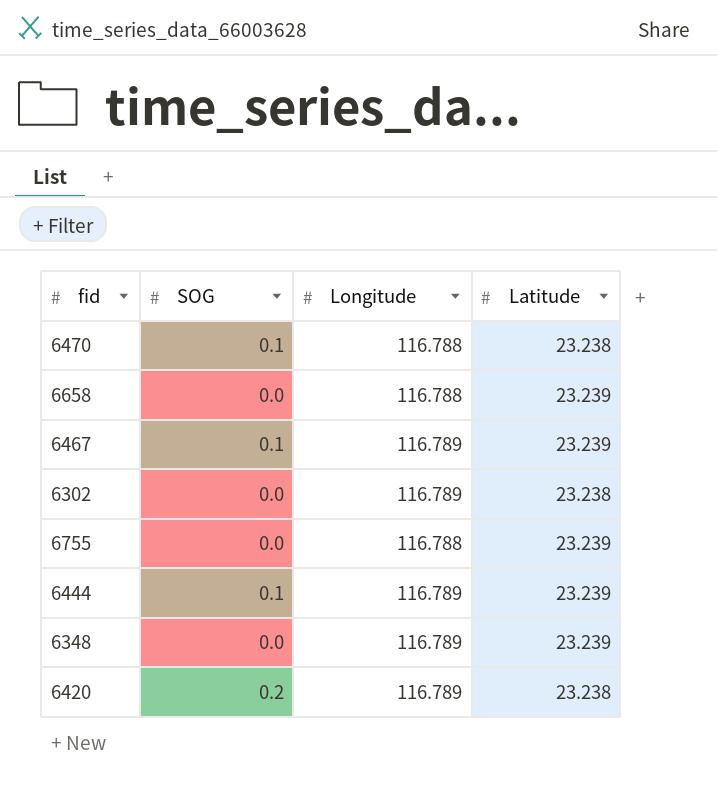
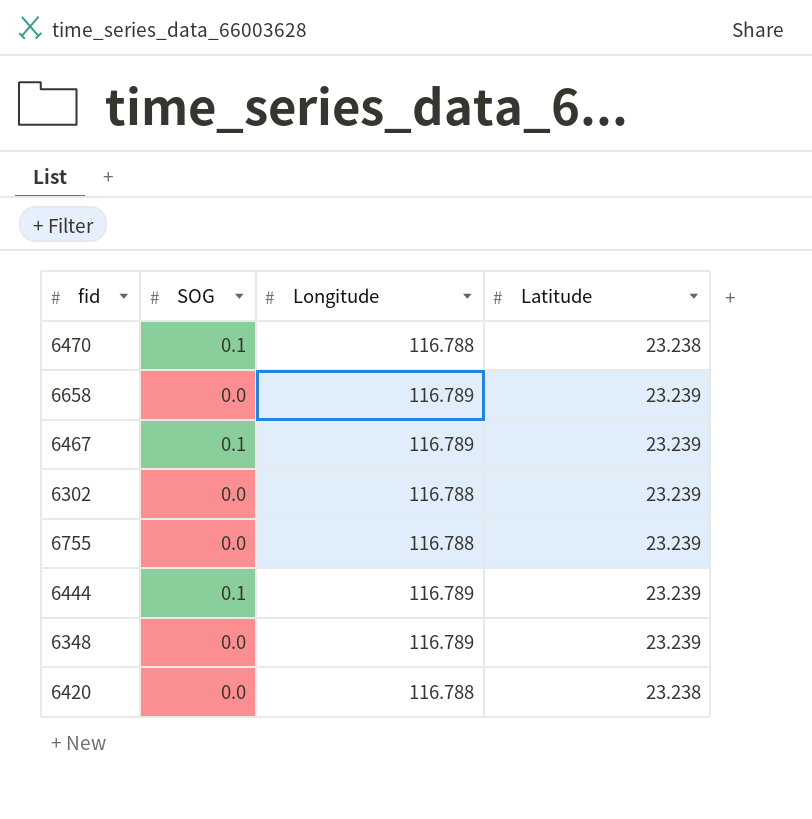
6658 | Longitude: 116.788 -> 116.789
6302 | Longitude: 116.789 -> 116.788
6302 | Latitude: 23.238 -> 23.239
6420 | SOG: 0.2 -> 0.0
6420 | Longitude: 116.789 -> 116.788

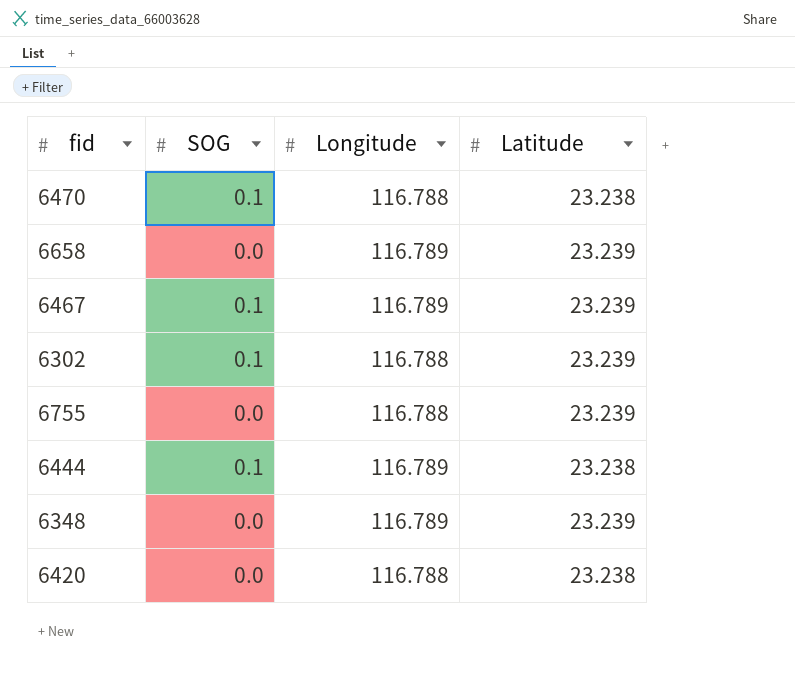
6302 | SOG: 0.0 -> 0.1
6444 | Latitude: 23.239 -> 23.238

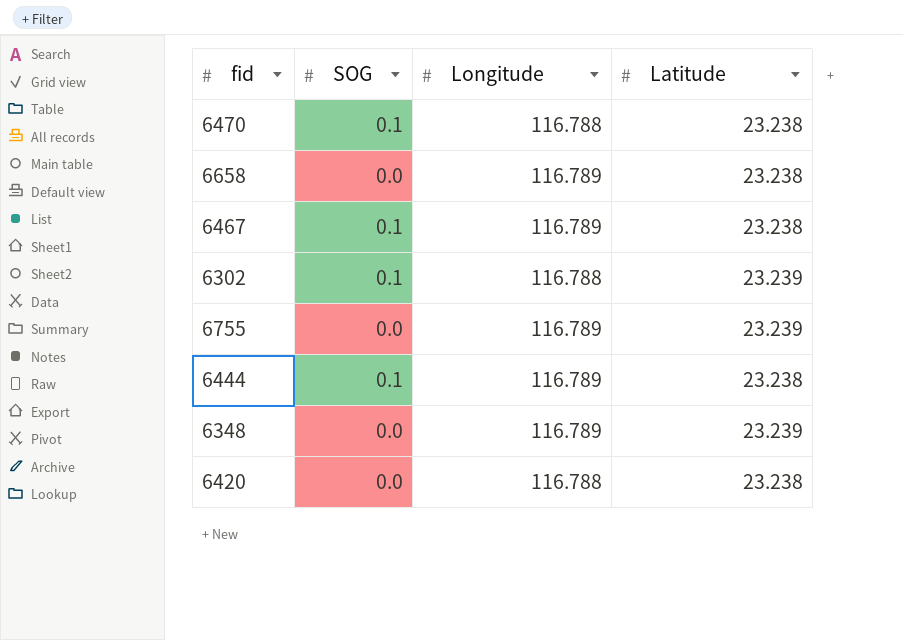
6658 | Latitude: 23.239 -> 23.238
6467 | Latitude: 23.239 -> 23.238
6755 | Longitude: 116.788 -> 116.789

